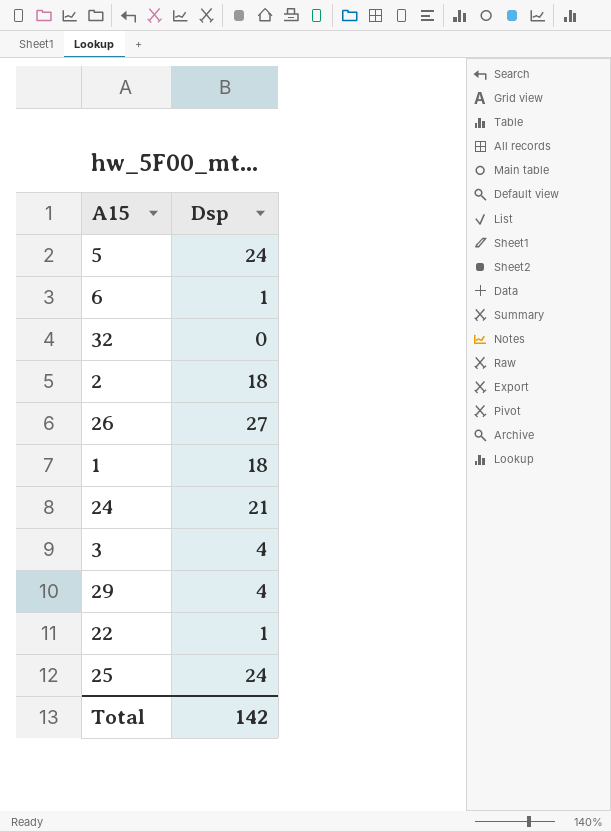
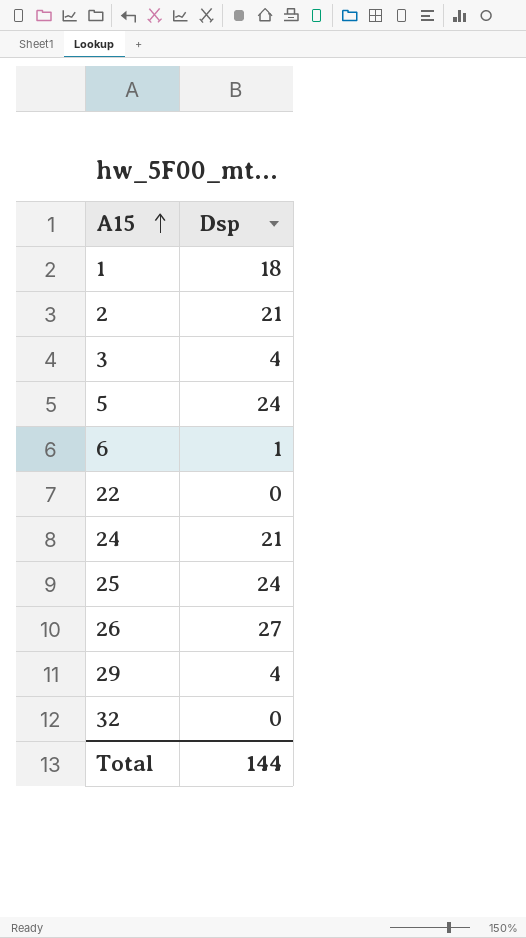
row order: none -> A15 ascending
2 | Dsp: 18 -> 21
22 | Dsp: 1 -> 0
Total | Dsp: 142 -> 144

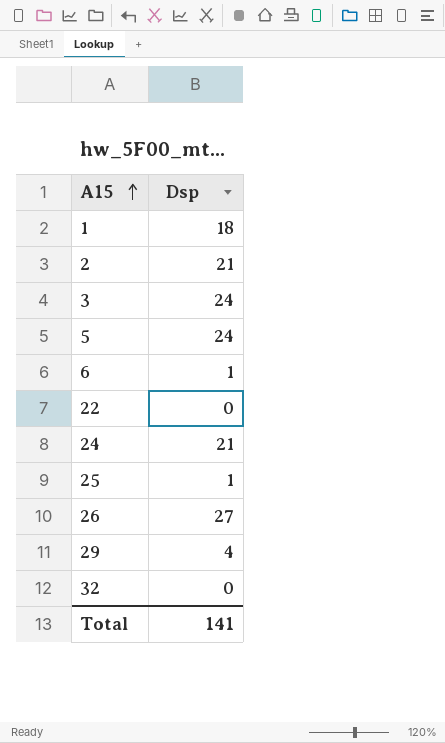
3 | Dsp: 4 -> 24
25 | Dsp: 24 -> 1
Total | Dsp: 144 -> 141

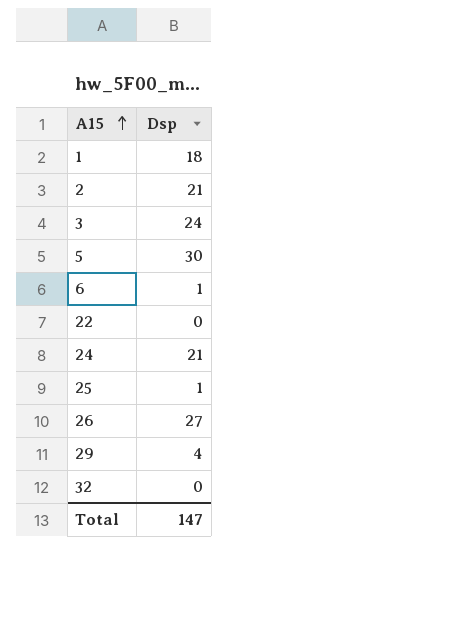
5 | Dsp: 24 -> 30
Total | Dsp: 141 -> 147

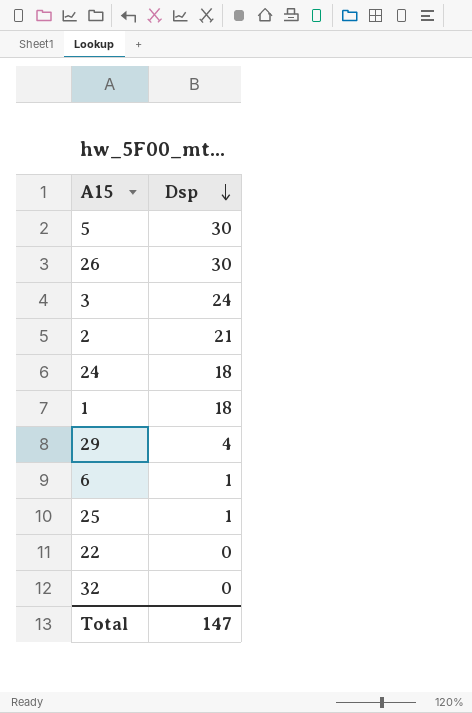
row order: A15 ascending -> Dsp descending
26 | Dsp: 27 -> 30
24 | Dsp: 21 -> 18

